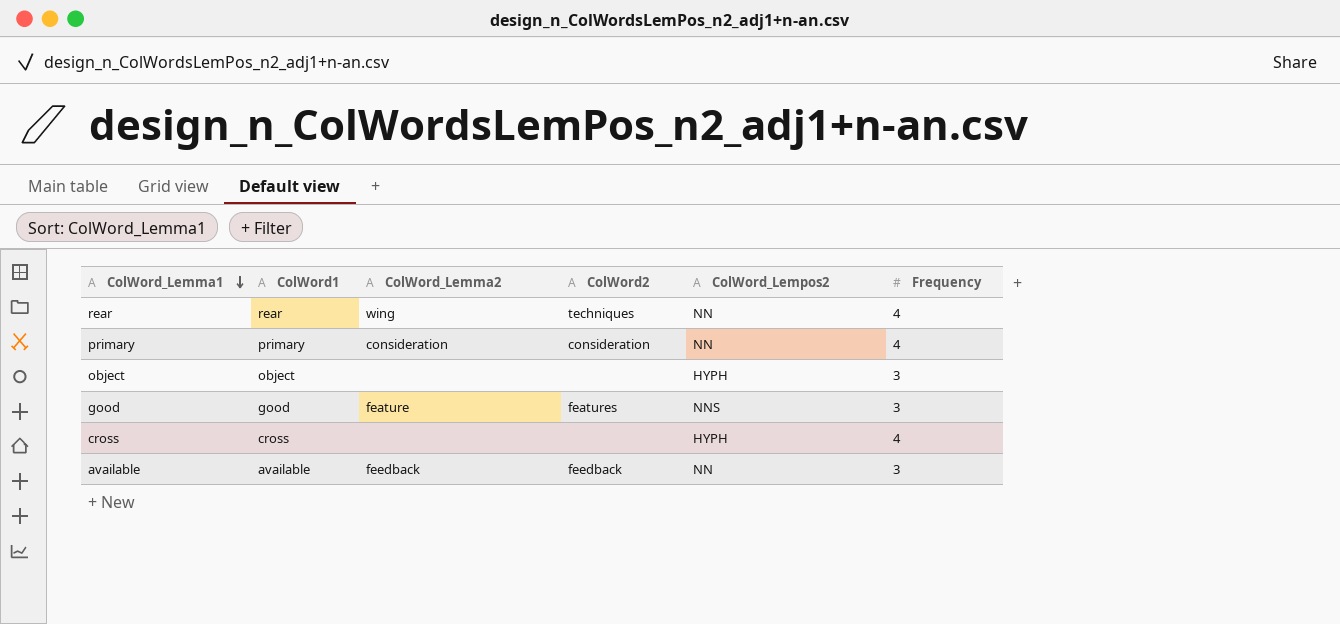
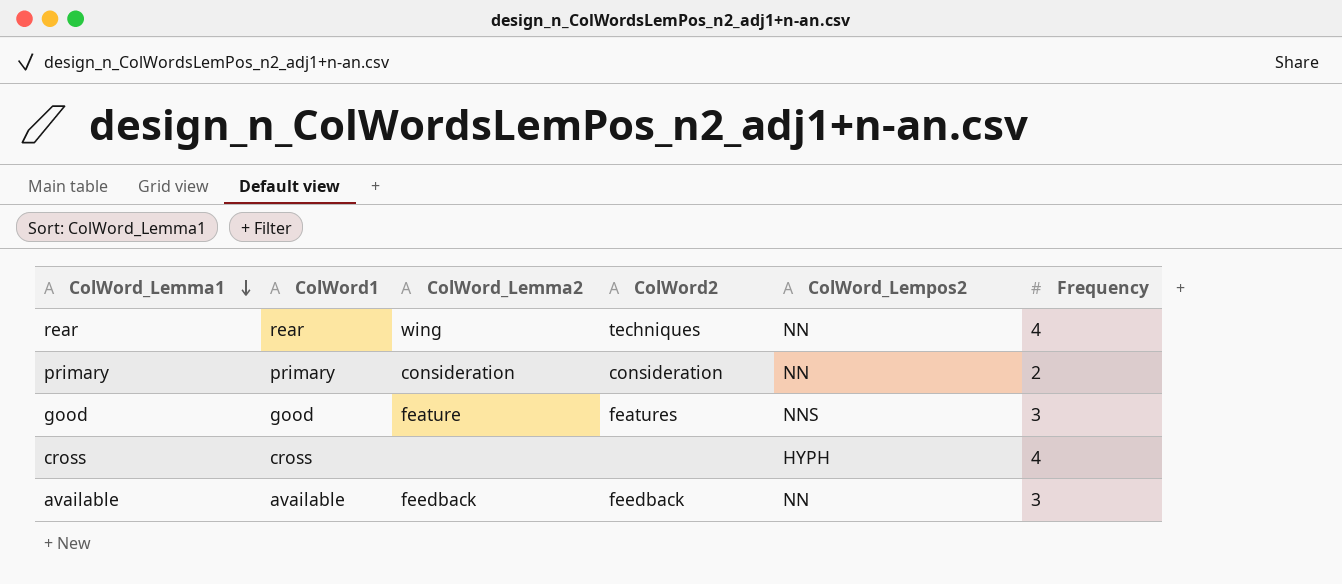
row object: object | none | none | HYPH | 3 -> none
primary | Frequency: 4 -> 2

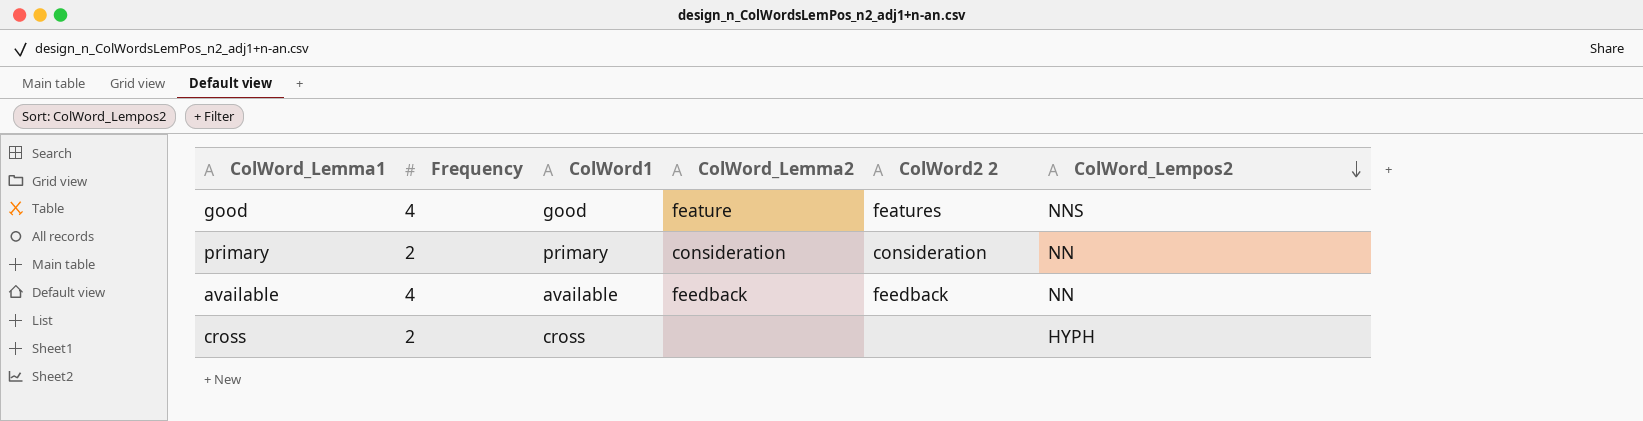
row order: ColWord_Lemma1 descending -> ColWord_Lempos2 descending
column Frequency | position: 6 -> 2
column name: ColWord2 -> ColWord2 2
row rear: rear | wing | techniques | NN | 4 -> none
good | Frequency: 3 -> 4
available | Frequency: 3 -> 4
cross | Frequency: 4 -> 2

